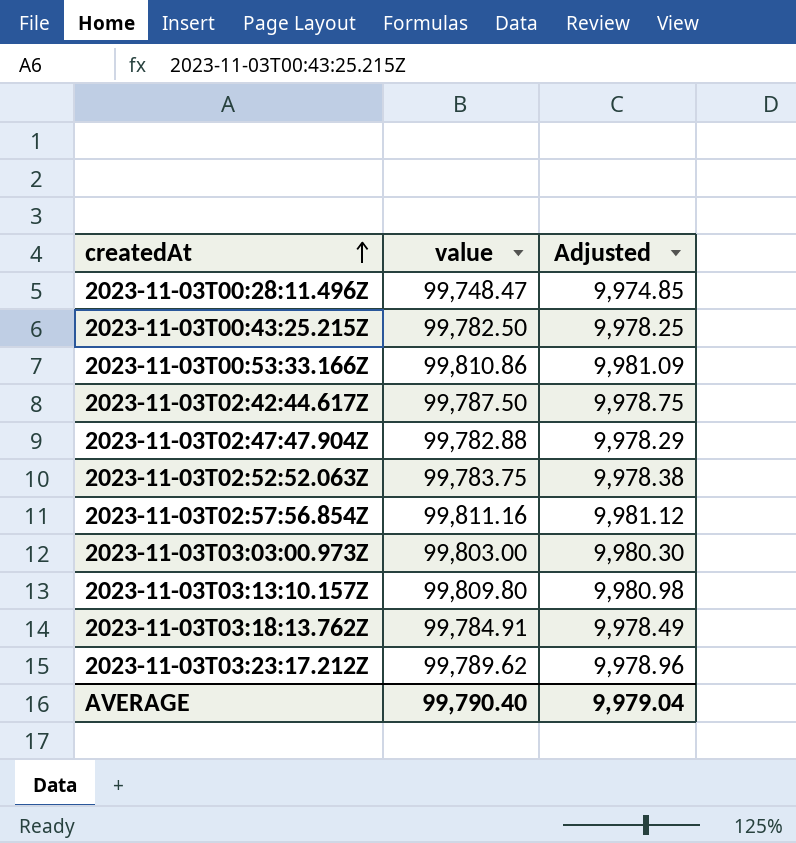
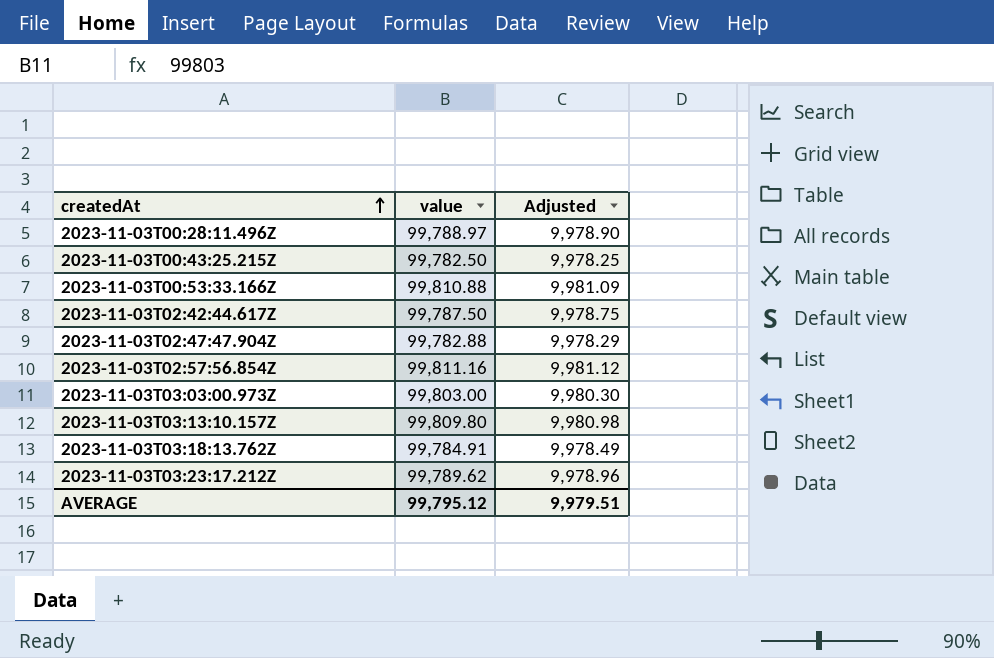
row 2023-11-03T02:52:52.063Z: 99,783.75 | 9,978.38 -> none
2023-11-03T00:28:11.496Z | value: 99,748.47 -> 99,788.97
2023-11-03T00:28:11.496Z | Adjusted: 9,974.85 -> 9,978.90
2023-11-03T00:53:33.166Z | value: 99,810.86 -> 99,810.88
AVERAGE | value: 99,790.40 -> 99,795.12
AVERAGE | Adjusted: 9,979.04 -> 9,979.51

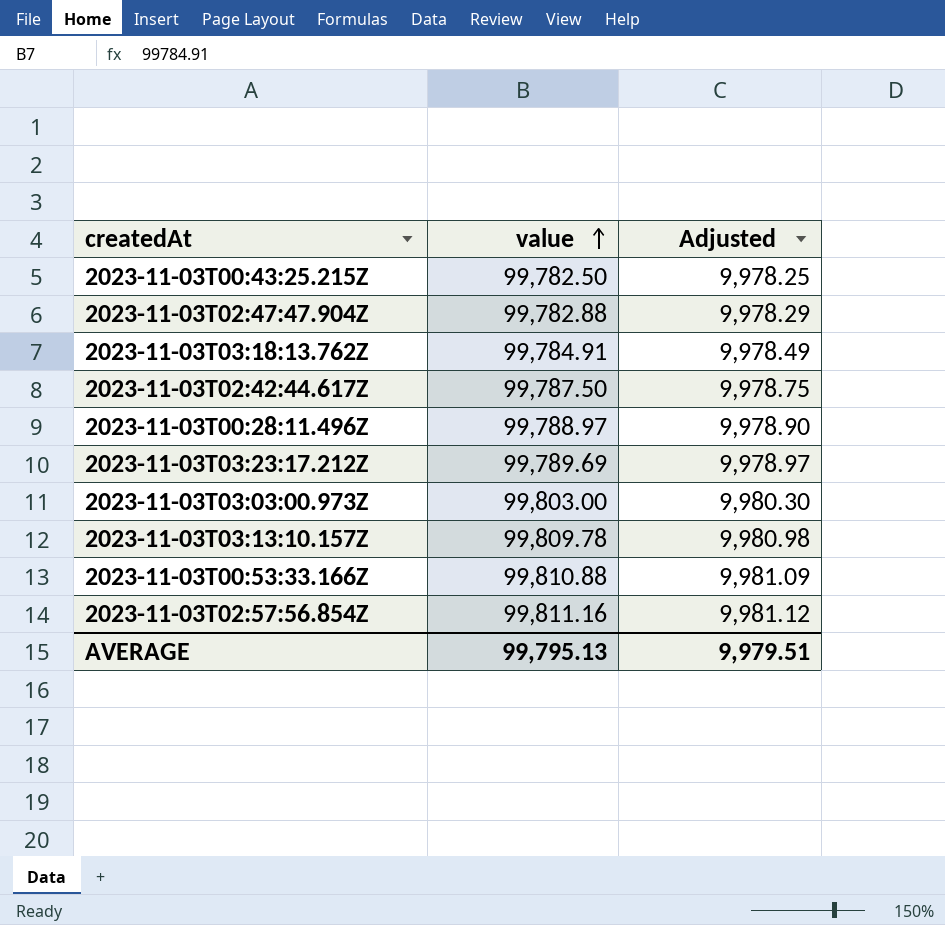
row order: createdAt ascending -> value ascending
2023-11-03T03:23:17.212Z | value: 99,789.62 -> 99,789.69
2023-11-03T03:23:17.212Z | Adjusted: 9,978.96 -> 9,978.97
2023-11-03T03:13:10.157Z | value: 99,809.80 -> 99,809.78
AVERAGE | value: 99,795.12 -> 99,795.13

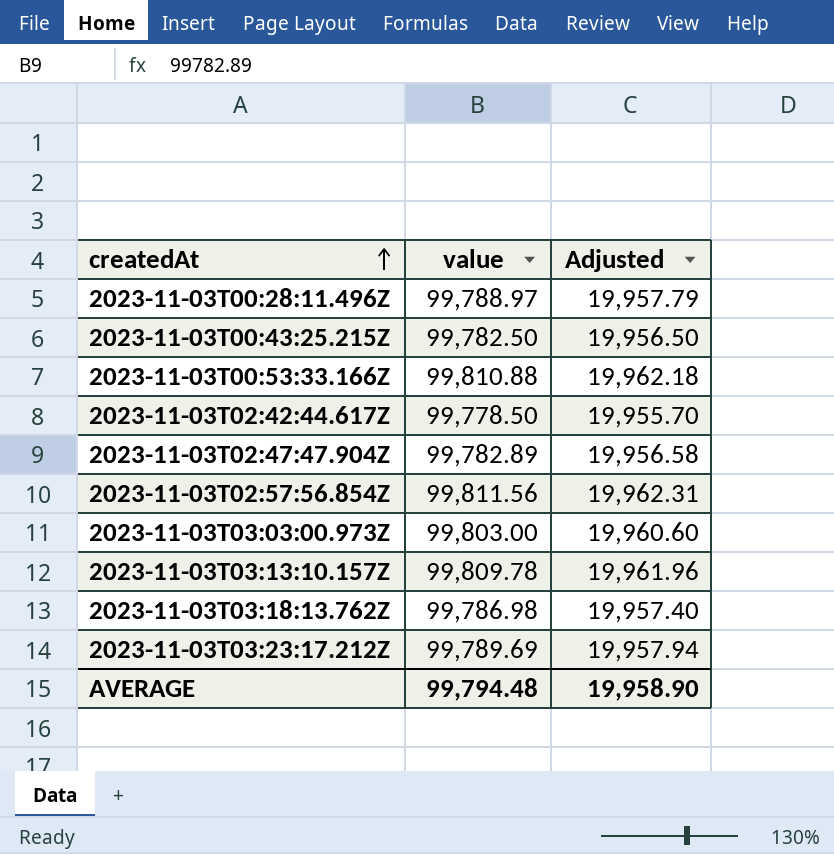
row order: value ascending -> createdAt ascending
column Adjusted | formula: [value] * 0.1 -> [value] * 0.2
2023-11-03T02:42:44.617Z | value: 99,787.50 -> 99,778.50
2023-11-03T02:47:47.904Z | value: 99,782.88 -> 99,782.89
2023-11-03T02:57:56.854Z | value: 99,811.16 -> 99,811.56
2023-11-03T03:18:13.762Z | value: 99,784.91 -> 99,786.98
AVERAGE | value: 99,795.13 -> 99,794.48
AVERAGE | Adjusted: 9,979.51 -> 19,958.90

